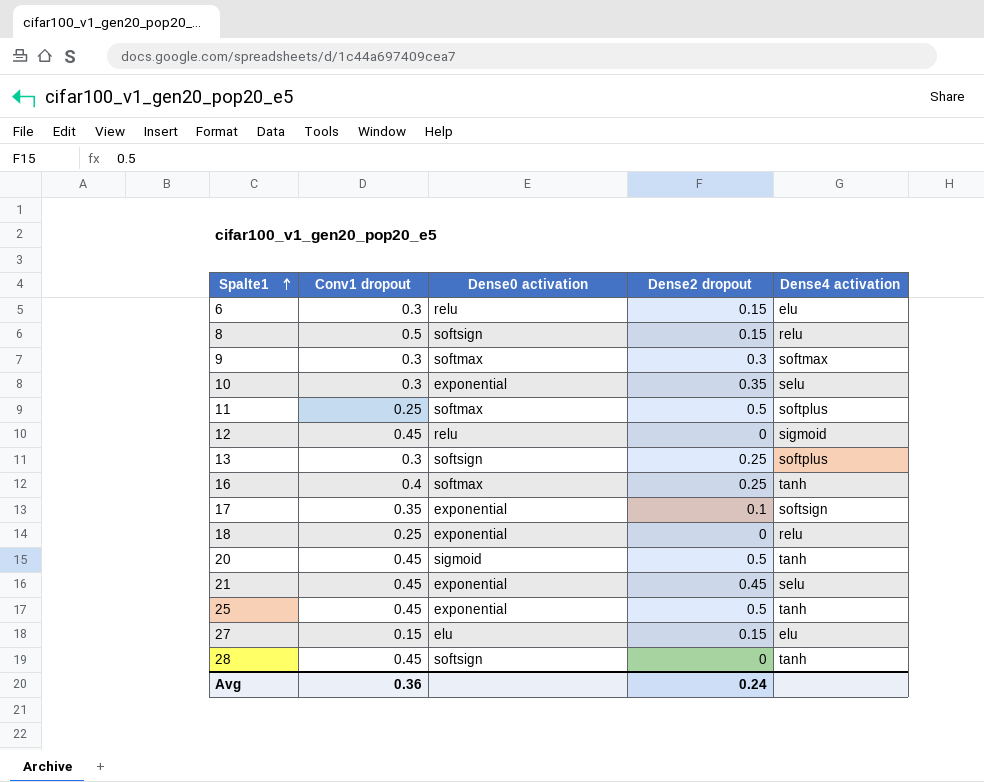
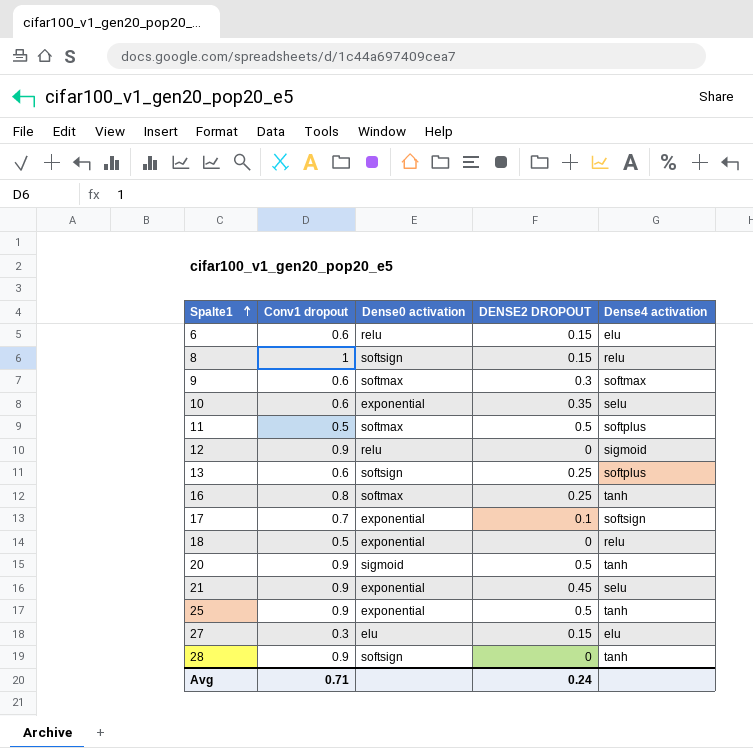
column name: Dense2 dropout -> DENSE2 DROPOUT
6 | Conv1 dropout: 0.3 -> 0.6
8 | Conv1 dropout: 0.5 -> 1
9 | Conv1 dropout: 0.3 -> 0.6
10 | Conv1 dropout: 0.3 -> 0.6
11 | Conv1 dropout: 0.25 -> 0.5
12 | Conv1 dropout: 0.45 -> 0.9
13 | Conv1 dropout: 0.3 -> 0.6
16 | Conv1 dropout: 0.4 -> 0.8
17 | Conv1 dropout: 0.35 -> 0.7
18 | Conv1 dropout: 0.25 -> 0.5
20 | Conv1 dropout: 0.45 -> 0.9
21 | Conv1 dropout: 0.45 -> 0.9
25 | Conv1 dropout: 0.45 -> 0.9
27 | Conv1 dropout: 0.15 -> 0.3
28 | Conv1 dropout: 0.45 -> 0.9
Avg | Conv1 dropout: 0.36 -> 0.71

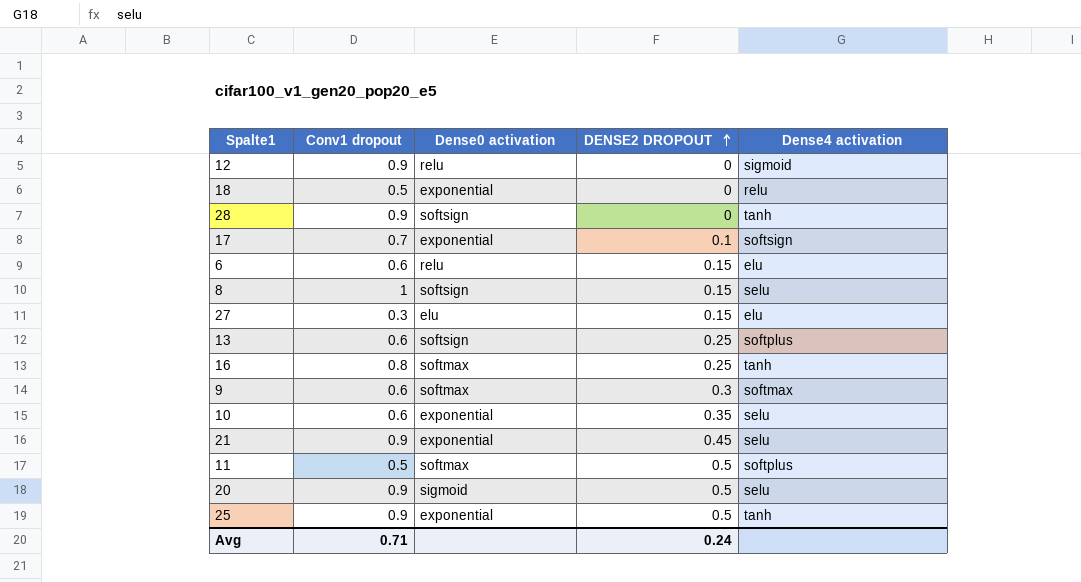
row order: Spalte1 ascending -> DENSE2 DROPOUT ascending
8 | Dense4 activation: relu -> selu
20 | Dense4 activation: tanh -> selu

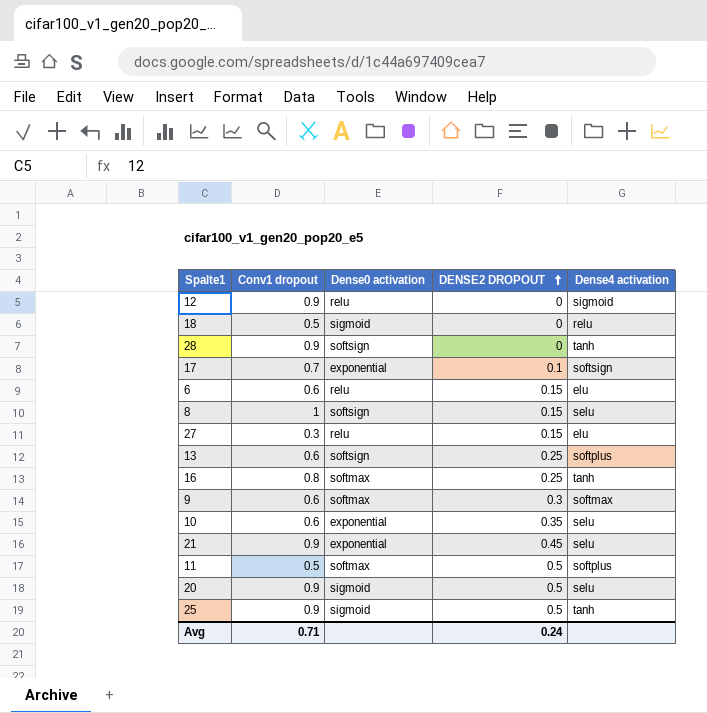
18 | Dense0 activation: exponential -> sigmoid
27 | Dense0 activation: elu -> relu
25 | Dense0 activation: exponential -> sigmoid

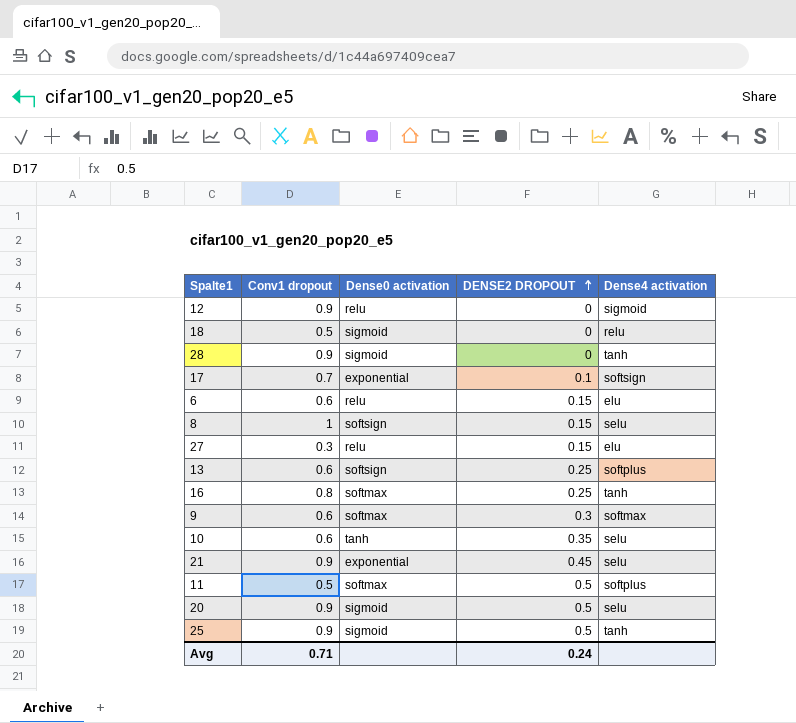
28 | Dense0 activation: softsign -> sigmoid
10 | Dense0 activation: exponential -> tanh

